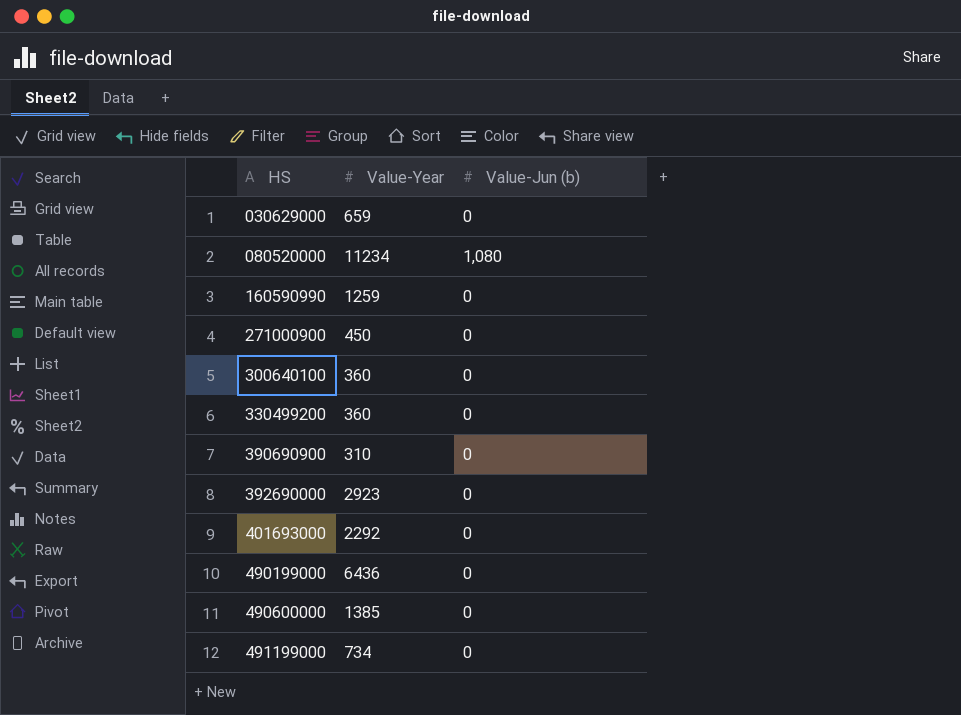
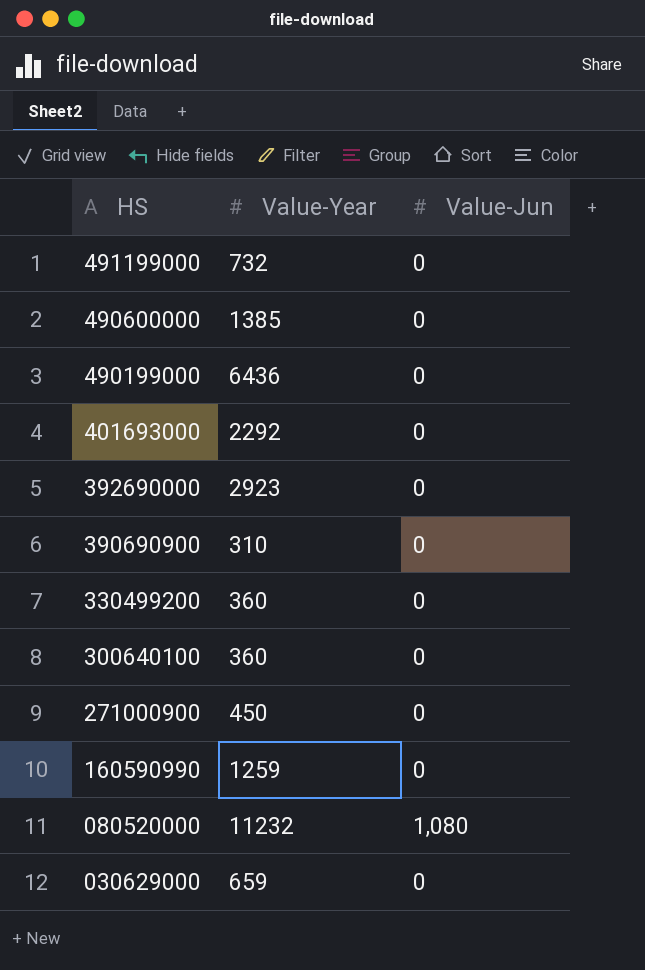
row order: HS ascending -> HS descending
column name: Value-Jun (b) -> Value-Jun
491199000 | Value-Year: 734 -> 732
080520000 | Value-Year: 11234 -> 11232

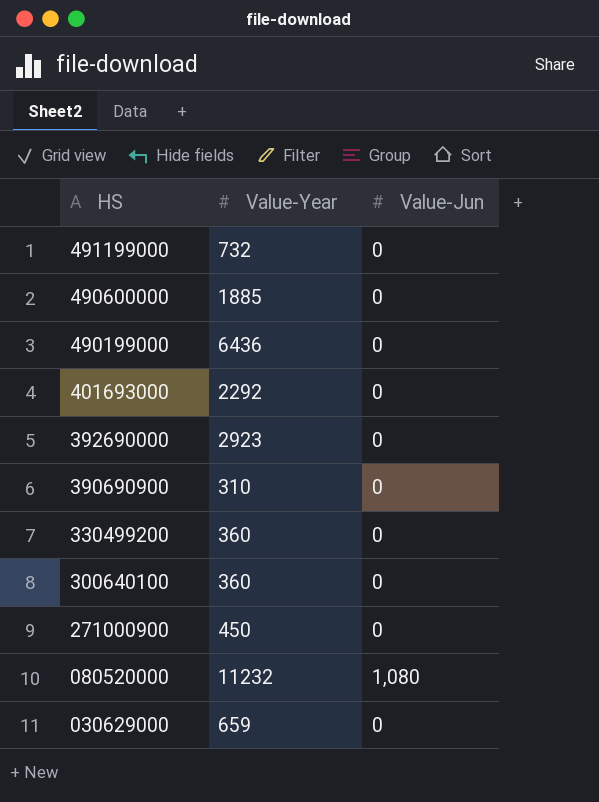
row 160590990: 1259 | 0 -> none
490600000 | Value-Year: 1385 -> 1885

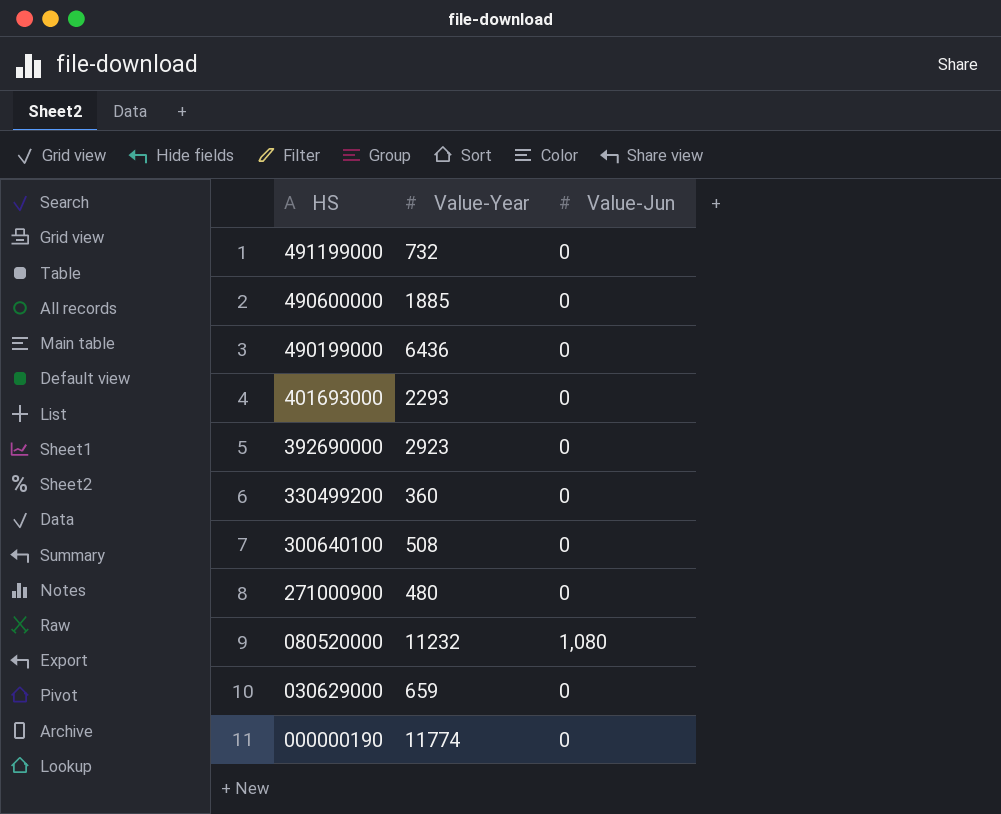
row 390690900: 310 | 0 -> none
401693000 | Value-Year: 2292 -> 2293
300640100 | Value-Year: 360 -> 508
271000900 | Value-Year: 450 -> 480
row 000000190: none -> 11774 | 0

